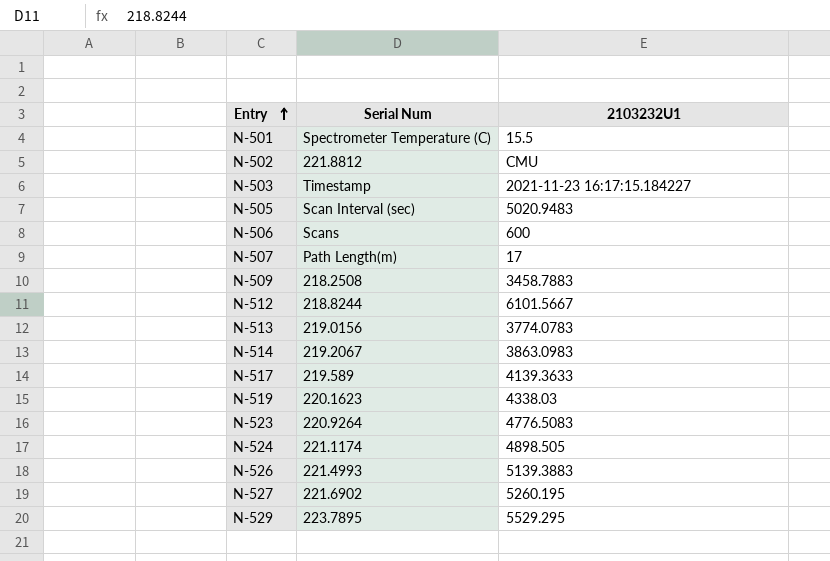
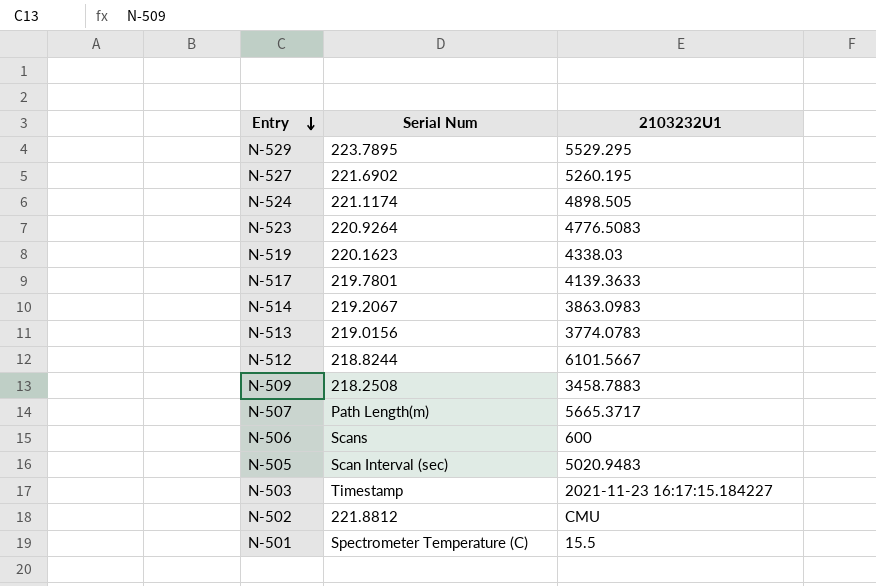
row order: Entry ascending -> Entry descending
row N-526: 221.4993 | 5139.3883 -> none
N-517 | Serial Num: 219.589 -> 219.7801
N-507 | 2103232U1: 17 -> 5665.3717

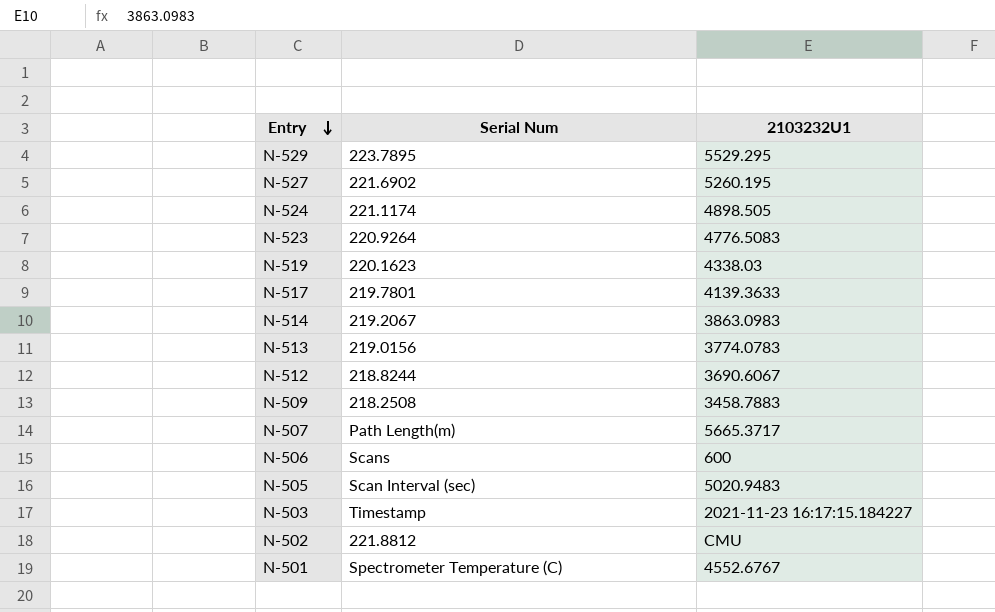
N-512 | 2103232U1: 6101.5667 -> 3690.6067
N-501 | 2103232U1: 15.5 -> 4552.6767

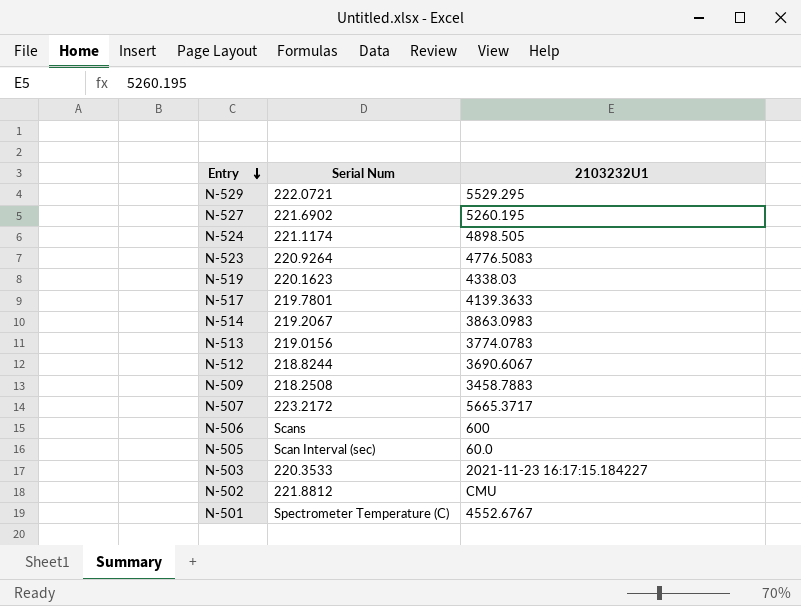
N-529 | Serial Num: 223.7895 -> 222.0721
N-507 | Serial Num: Path Length(m) -> 223.2172
N-505 | 2103232U1: 5020.9483 -> 60.0
N-503 | Serial Num: Timestamp -> 220.3533

